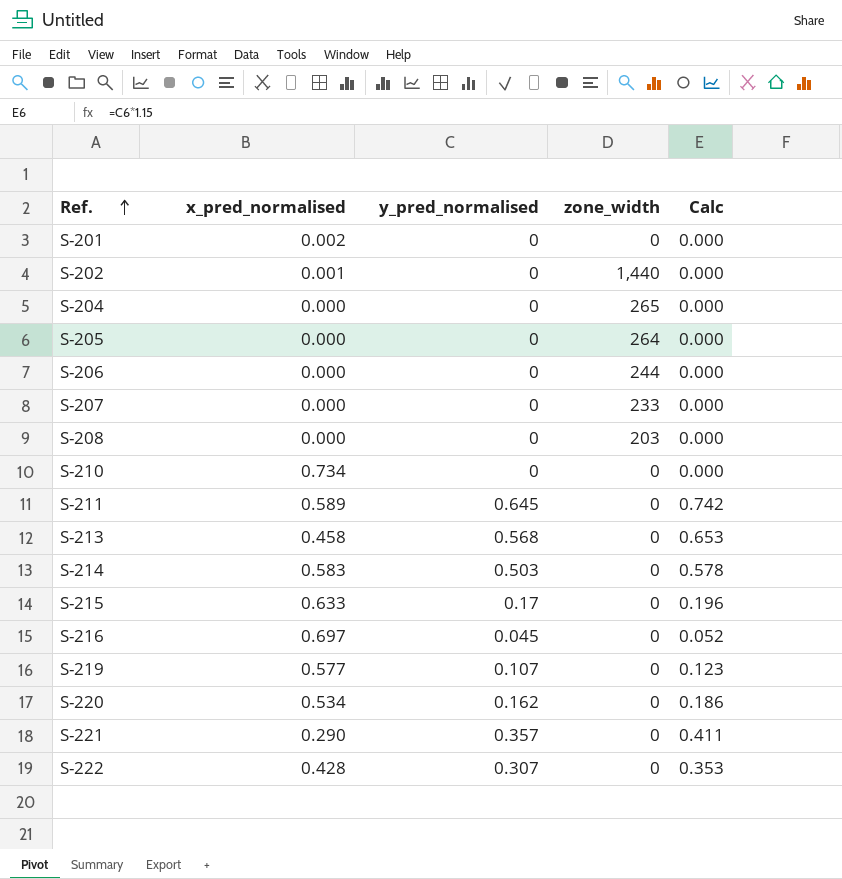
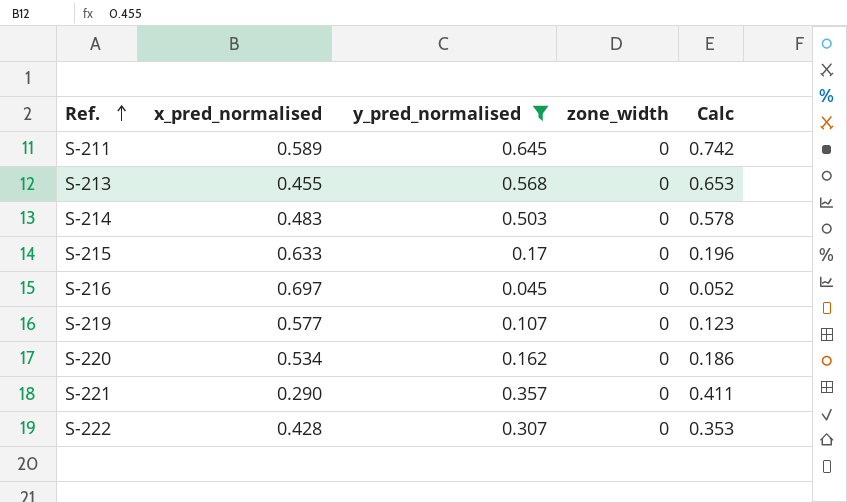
filter: none -> y_pred_normalised != 0
S-213 | x_pred_normalised: 0.458 -> 0.455
S-214 | x_pred_normalised: 0.583 -> 0.483

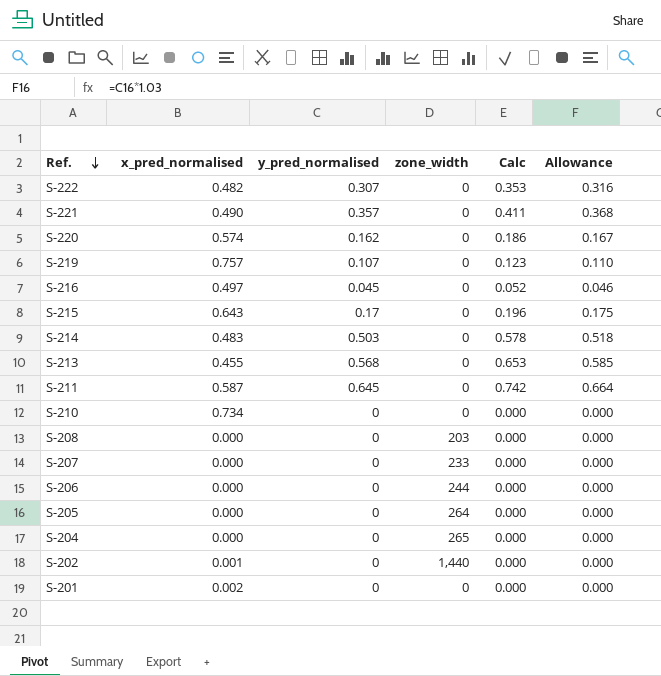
filter: y_pred_normalised != 0 -> none
row order: Ref. ascending -> Ref. descending
column Allowance | formula: none -> [y_pred_normalised] * 1.03
S-222 | x_pred_normalised: 0.428 -> 0.482
S-221 | x_pred_normalised: 0.290 -> 0.490
S-220 | x_pred_normalised: 0.534 -> 0.574
S-219 | x_pred_normalised: 0.577 -> 0.757
S-216 | x_pred_normalised: 0.697 -> 0.497
S-215 | x_pred_normalised: 0.633 -> 0.643
S-211 | x_pred_normalised: 0.589 -> 0.587

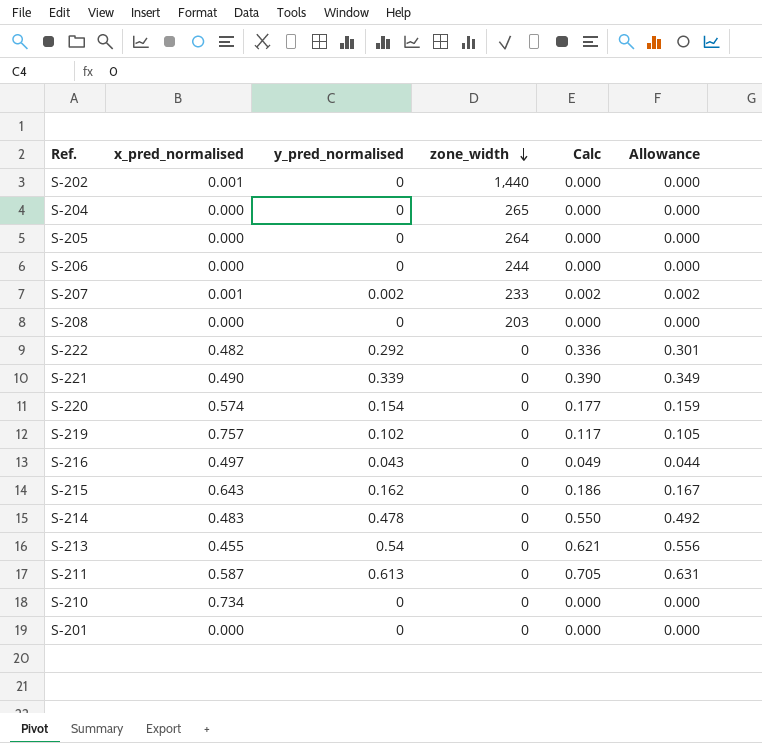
row order: Ref. descending -> zone_width descending
S-207 | x_pred_normalised: 0.000 -> 0.001
S-207 | y_pred_normalised: 0 -> 0.002
S-207 | Calc: 0.000 -> 0.002
S-207 | Allowance: 0.000 -> 0.002
S-222 | y_pred_normalised: 0.307 -> 0.292
S-222 | Calc: 0.353 -> 0.336
S-222 | Allowance: 0.316 -> 0.301
S-221 | y_pred_normalised: 0.357 -> 0.339
S-221 | Calc: 0.411 -> 0.390
S-221 | Allowance: 0.368 -> 0.349
S-220 | y_pred_normalised: 0.162 -> 0.154
S-220 | Calc: 0.186 -> 0.177
S-220 | Allowance: 0.167 -> 0.159
S-219 | y_pred_normalised: 0.107 -> 0.102
S-219 | Calc: 0.123 -> 0.117
S-219 | Allowance: 0.110 -> 0.105
S-216 | y_pred_normalised: 0.045 -> 0.043
S-216 | Calc: 0.052 -> 0.049
S-216 | Allowance: 0.046 -> 0.044
S-215 | y_pred_normalised: 0.17 -> 0.162
S-215 | Calc: 0.196 -> 0.186
S-215 | Allowance: 0.175 -> 0.167
S-214 | y_pred_normalised: 0.503 -> 0.478
S-214 | Calc: 0.578 -> 0.550
S-214 | Allowance: 0.518 -> 0.492
S-213 | y_pred_normalised: 0.568 -> 0.54
S-213 | Calc: 0.653 -> 0.621
S-213 | Allowance: 0.585 -> 0.556
S-211 | y_pred_normalised: 0.645 -> 0.613
S-211 | Calc: 0.742 -> 0.705
S-211 | Allowance: 0.664 -> 0.631
S-201 | x_pred_normalised: 0.002 -> 0.000

